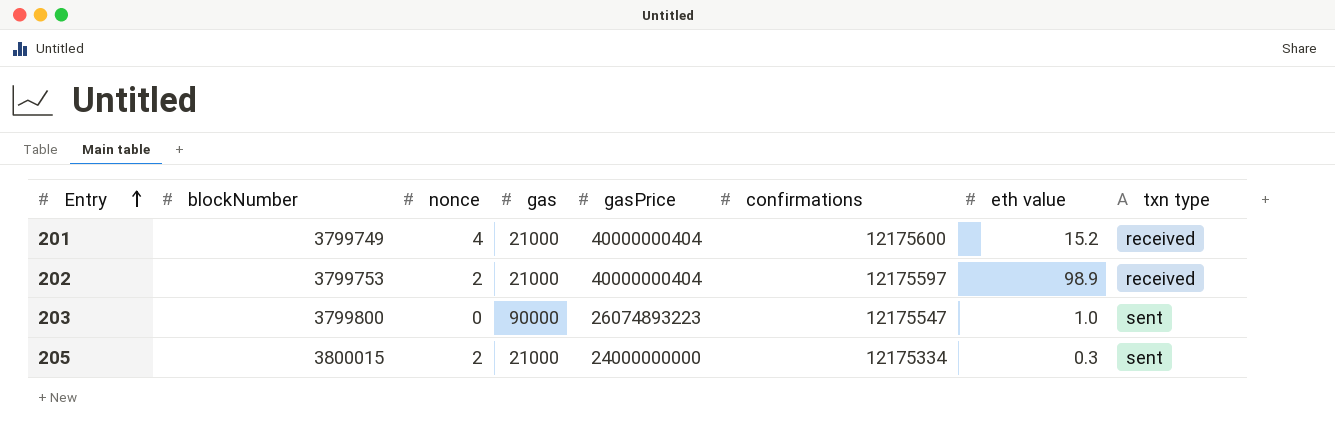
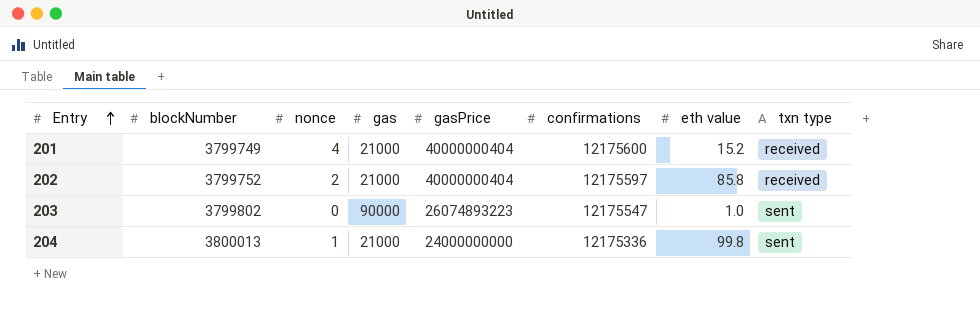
row 205: 3800015 | 2 | 21000 | 24000000000 | 12175334 | 0.3 | sent -> none
202 | blockNumber: 3799753 -> 3799752
202 | eth value: 98.9 -> 85.8
203 | blockNumber: 3799800 -> 3799802
row 204: none -> 3800013 | 1 | 21000 | 24000000000 | 12175336 | 99.8 | sent

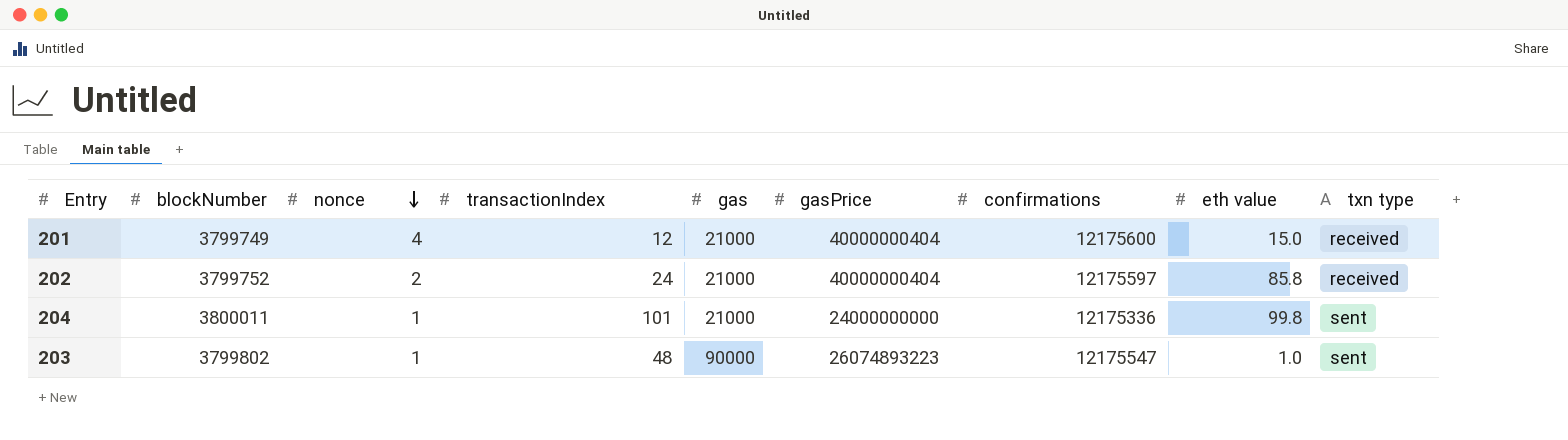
row order: Entry ascending -> nonce descending
column transactionIndex | position: none -> 4
201 | eth value: 15.2 -> 15.0
204 | blockNumber: 3800013 -> 3800011
203 | nonce: 0 -> 1

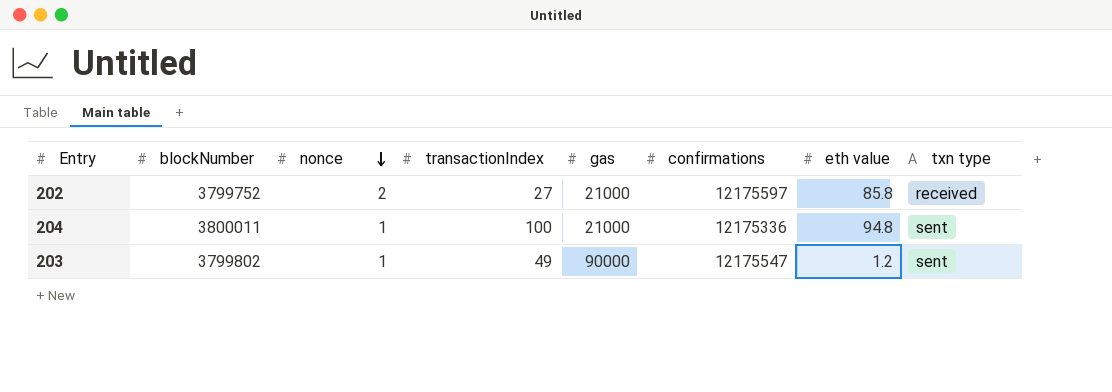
column gasPrice | position: 6 -> none
row 201: 3799749 | 4 | 12 | 21000 | 40000000404 | 12175600 | 15.0 | received -> none
202 | transactionIndex: 24 -> 27
204 | transactionIndex: 101 -> 100
204 | eth value: 99.8 -> 94.8
203 | transactionIndex: 48 -> 49
203 | eth value: 1.0 -> 1.2

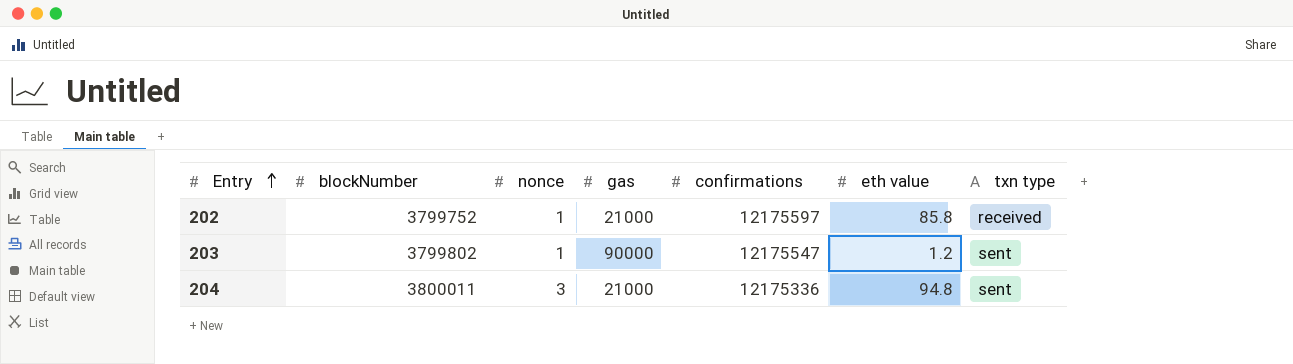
row order: nonce descending -> Entry ascending
column transactionIndex | position: 4 -> none
202 | nonce: 2 -> 1
204 | nonce: 1 -> 3

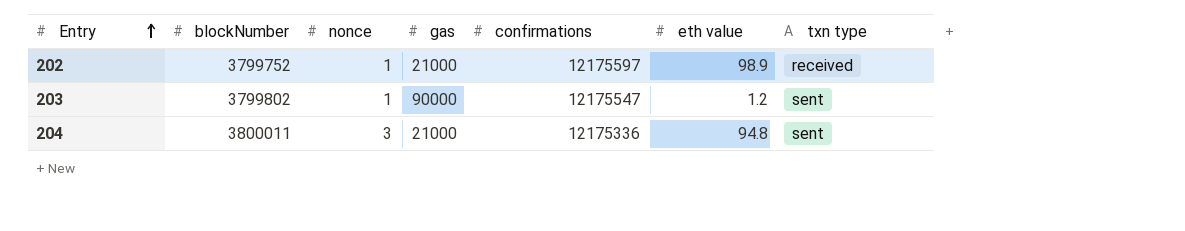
202 | eth value: 85.8 -> 98.9

